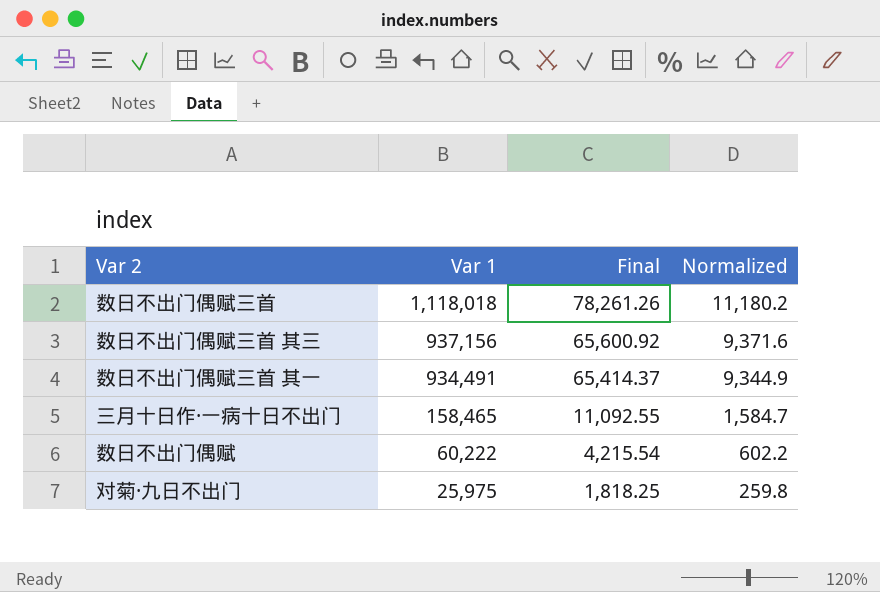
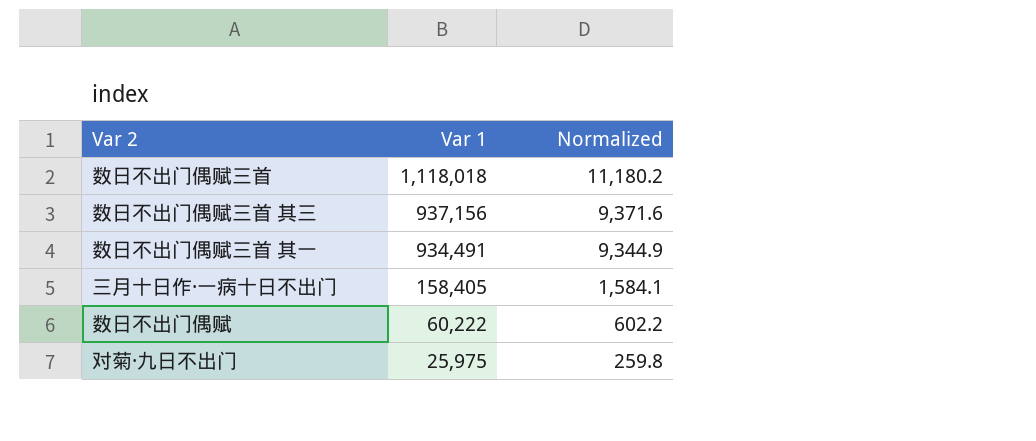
column Final | formula: [Var 1] * 0.07 -> none
三月十日作·一病十日不出门 | Var 1: 158,465 -> 158,405
三月十日作·一病十日不出门 | Normalized: 1,584.7 -> 1,584.1

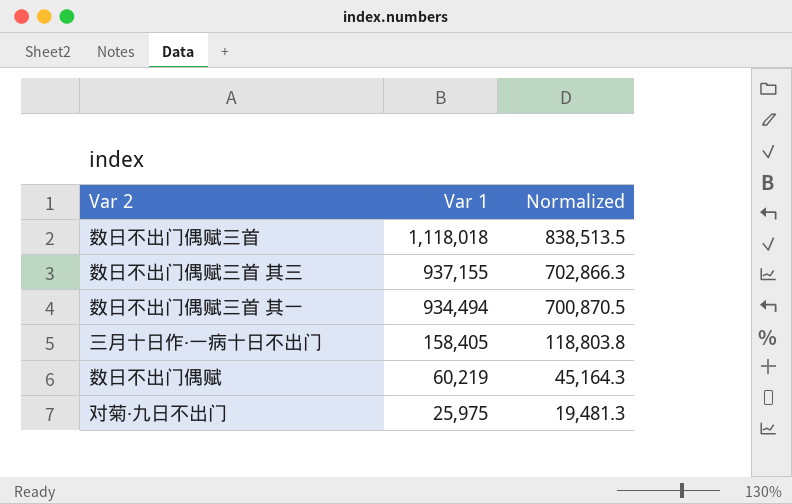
column Normalized | formula: [Var 1] * 0.01 -> [Var 1] * 0.75
数日不出门偶赋三首 其三 | Var 1: 937,156 -> 937,155
数日不出门偶赋三首 其一 | Var 1: 934,491 -> 934,494
数日不出门偶赋 | Var 1: 60,222 -> 60,219

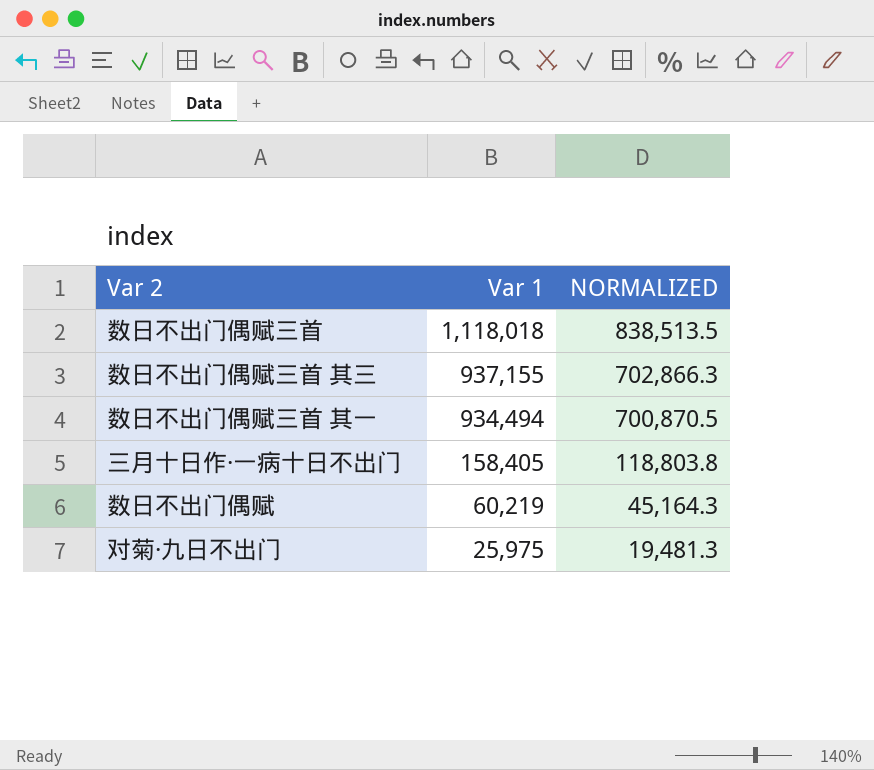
column name: Normalized -> NORMALIZED

